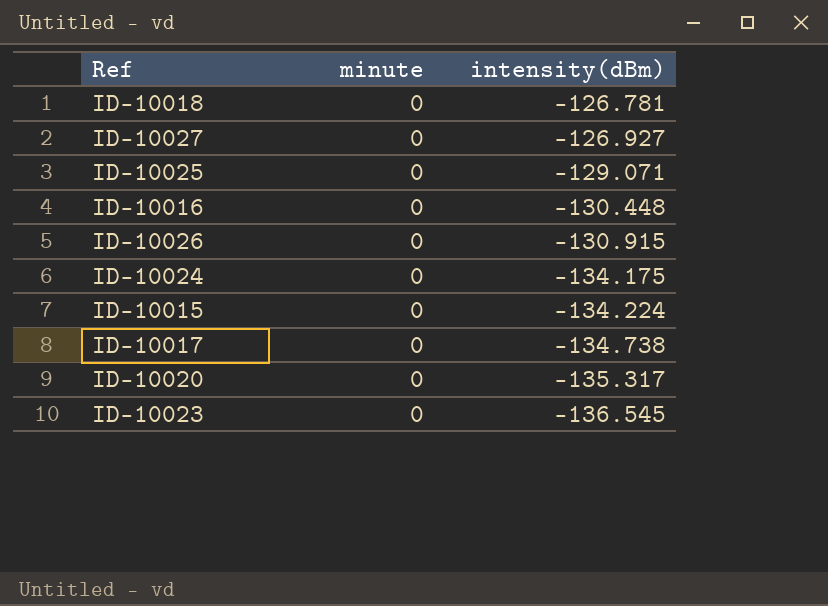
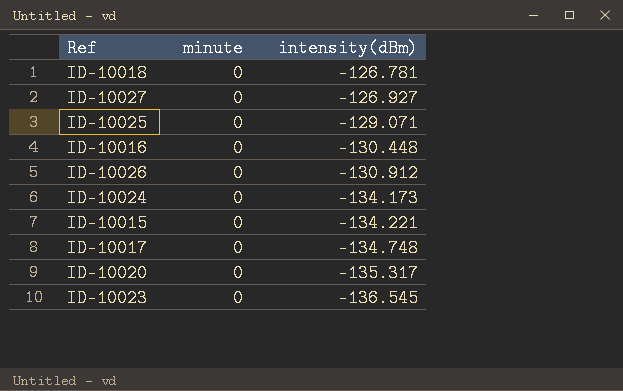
ID-10026 | intensity(dBm): -130.915 -> -130.912
ID-10024 | intensity(dBm): -134.175 -> -134.173
ID-10015 | intensity(dBm): -134.224 -> -134.221
ID-10017 | intensity(dBm): -134.738 -> -134.748

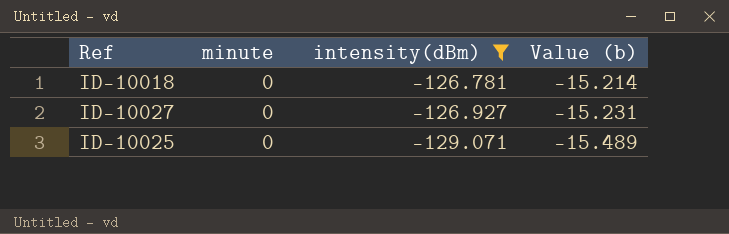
filter: none -> intensity(dBm) >= -129.071
column Value (b) | formula: none -> [intensity(dBm)] * 0.12

